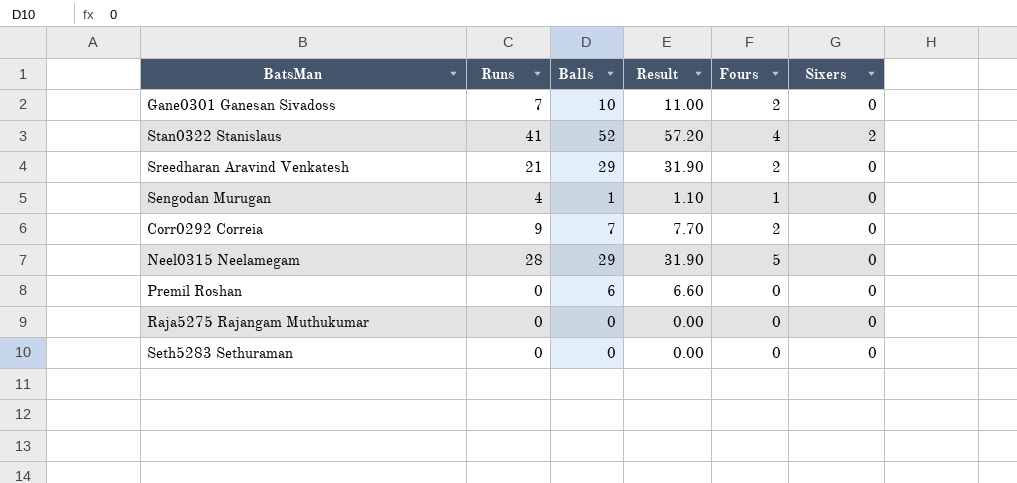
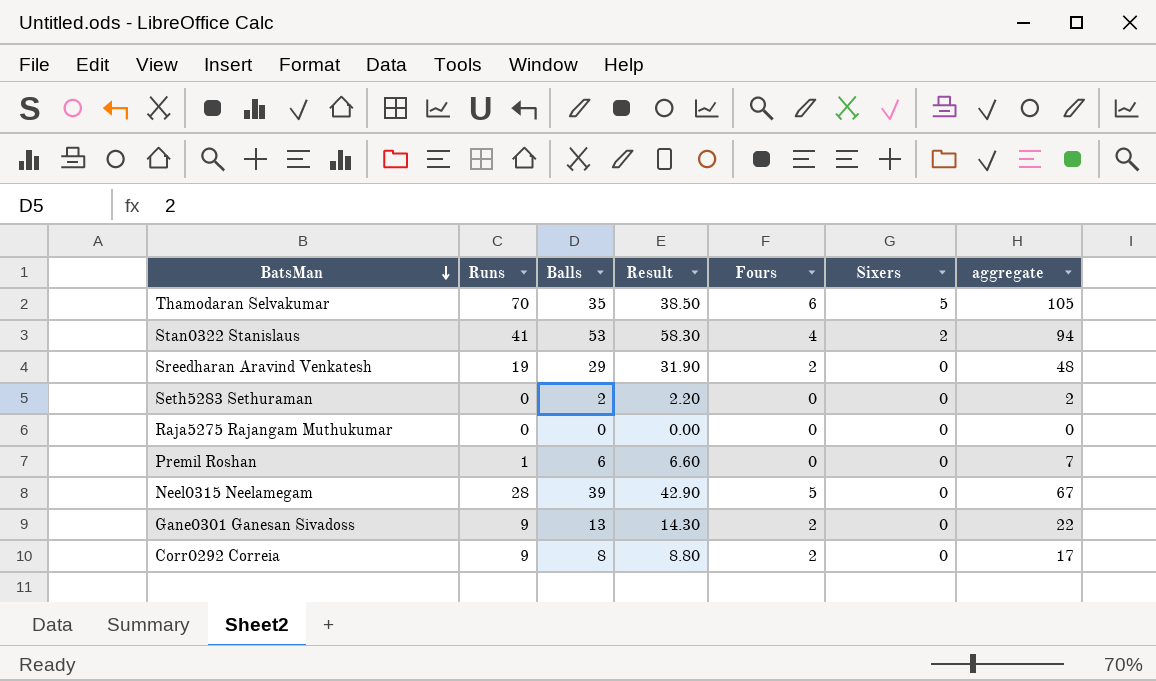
row order: none -> BatsMan descending
column aggregate | formula: none -> [Runs] + [Balls]
row Sengodan Murugan: 4 | 1 | 1.10 | 1 | 0 -> none
row Thamodaran Selvakumar: none -> 70 | 35 | 38.50 | 6 | 5 | 105
Stan0322 Stanislaus | Balls: 52 -> 53
Stan0322 Stanislaus | Result: 57.20 -> 58.30
Sreedharan Aravind Venkatesh | Runs: 21 -> 19
Seth5283 Sethuraman | Balls: 0 -> 2
Seth5283 Sethuraman | Result: 0.00 -> 2.20
Premil Roshan | Runs: 0 -> 1
Neel0315 Neelamegam | Balls: 29 -> 39
Neel0315 Neelamegam | Result: 31.90 -> 42.90
Gane0301 Ganesan Sivadoss | Runs: 7 -> 9
Gane0301 Ganesan Sivadoss | Balls: 10 -> 13
Gane0301 Ganesan Sivadoss | Result: 11.00 -> 14.30
Corr0292 Correia | Balls: 7 -> 8
Corr0292 Correia | Result: 7.70 -> 8.80

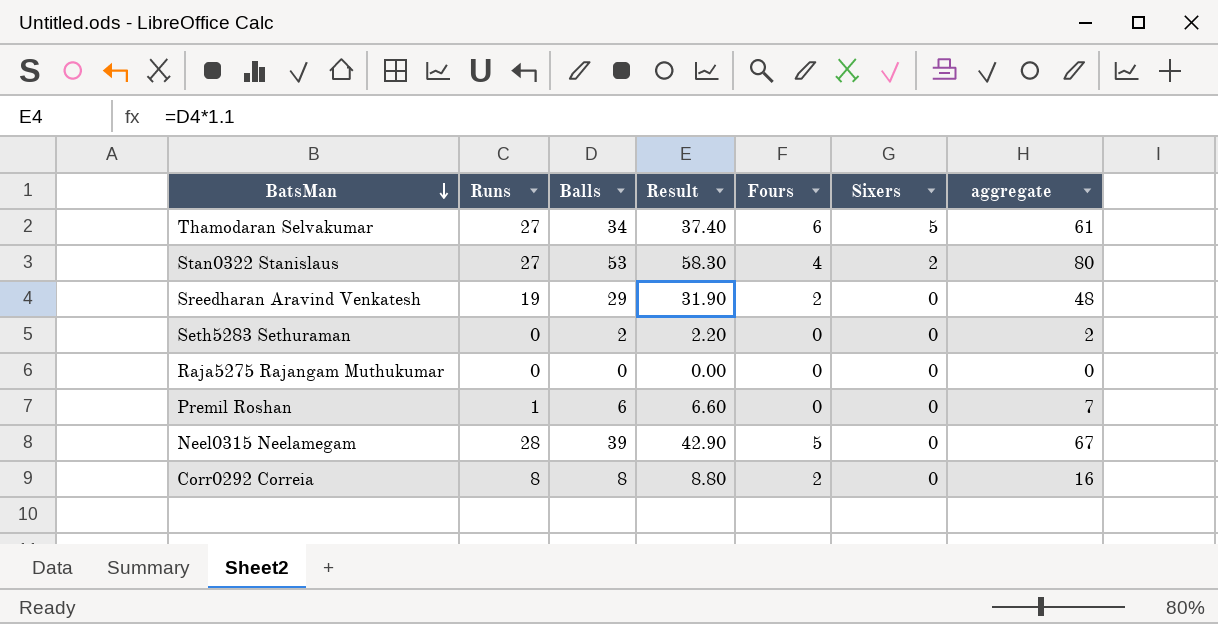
row Gane0301 Ganesan Sivadoss: 9 | 13 | 14.30 | 2 | 0 | 22 -> none
Thamodaran Selvakumar | Runs: 70 -> 27
Thamodaran Selvakumar | Balls: 35 -> 34
Thamodaran Selvakumar | Result: 38.50 -> 37.40
Thamodaran Selvakumar | aggregate: 105 -> 61
Stan0322 Stanislaus | Runs: 41 -> 27
Stan0322 Stanislaus | aggregate: 94 -> 80
Corr0292 Correia | Runs: 9 -> 8
Corr0292 Correia | aggregate: 17 -> 16

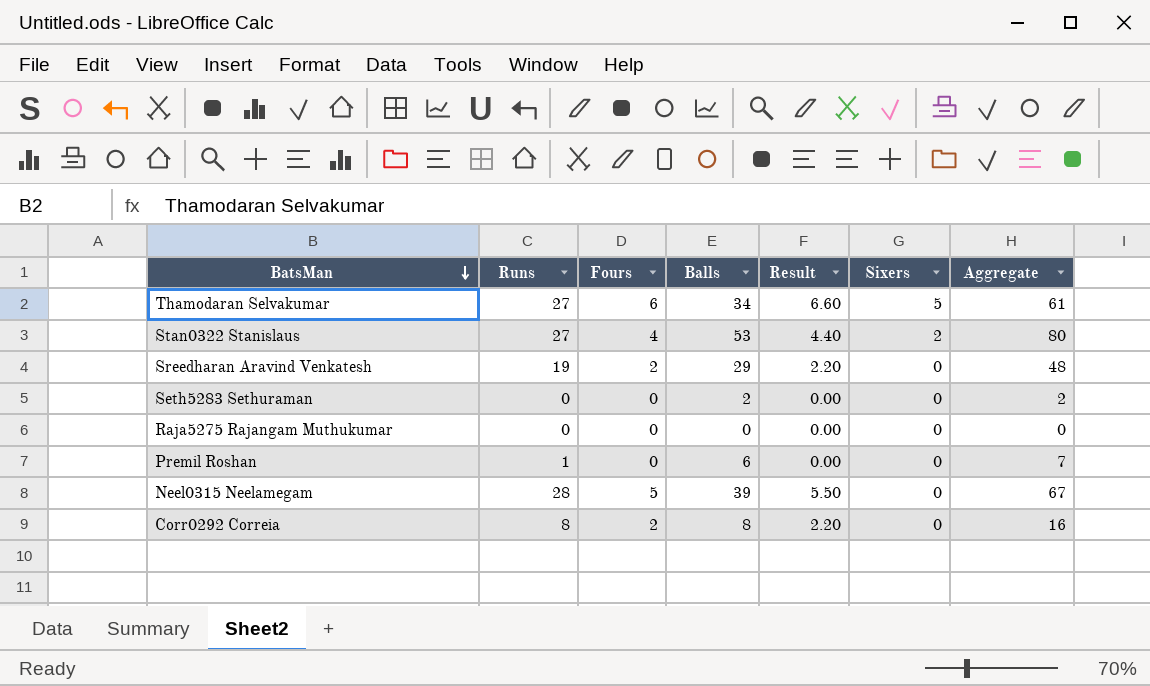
column Fours | position: 5 -> 3
column Result | formula: [Balls] * 1.1 -> [Fours] * 1.1
column name: aggregate -> Aggregate

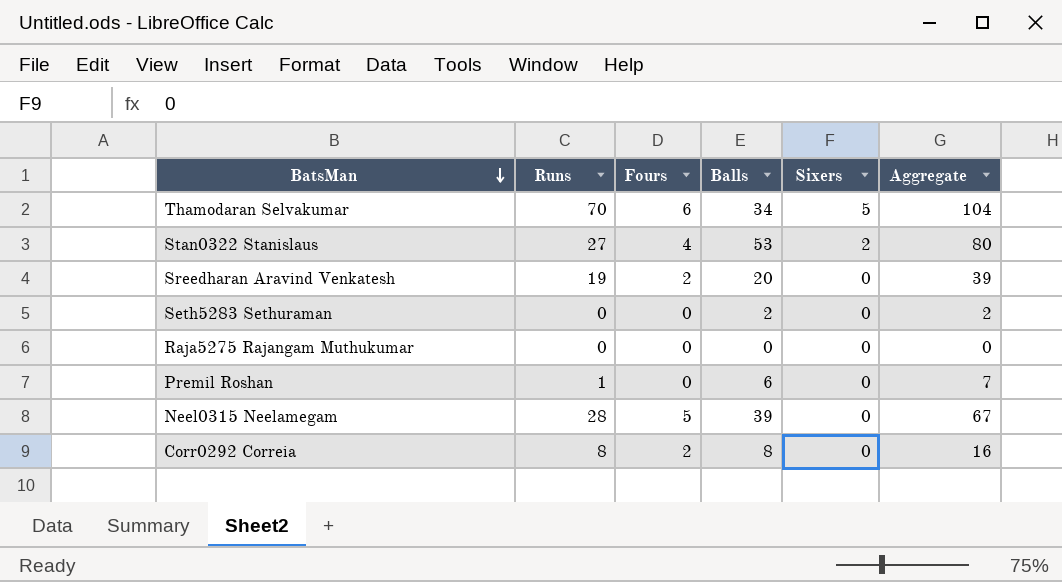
column Result | formula: [Fours] * 1.1 -> none
Thamodaran Selvakumar | Runs: 27 -> 70
Thamodaran Selvakumar | Aggregate: 61 -> 104
Sreedharan Aravind Venkatesh | Balls: 29 -> 20
Sreedharan Aravind Venkatesh | Aggregate: 48 -> 39

